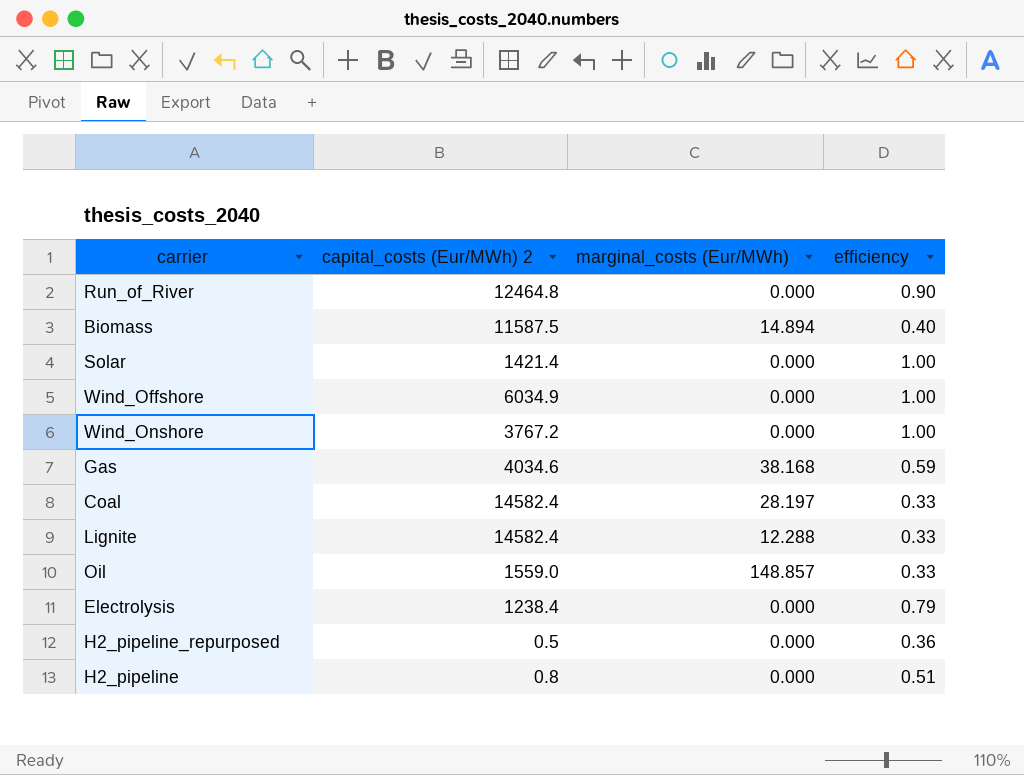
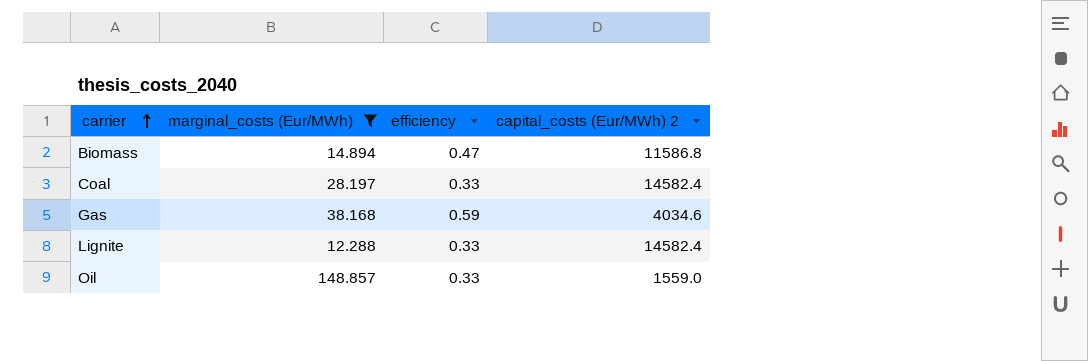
filter: none -> marginal_costs (Eur/MWh) != 0.000
row order: none -> carrier ascending
column capital_costs (Eur/MWh) 2 | position: 2 -> 4
Biomass | efficiency: 0.40 -> 0.47
Biomass | capital_costs (Eur/MWh) 2: 11587.5 -> 11586.8

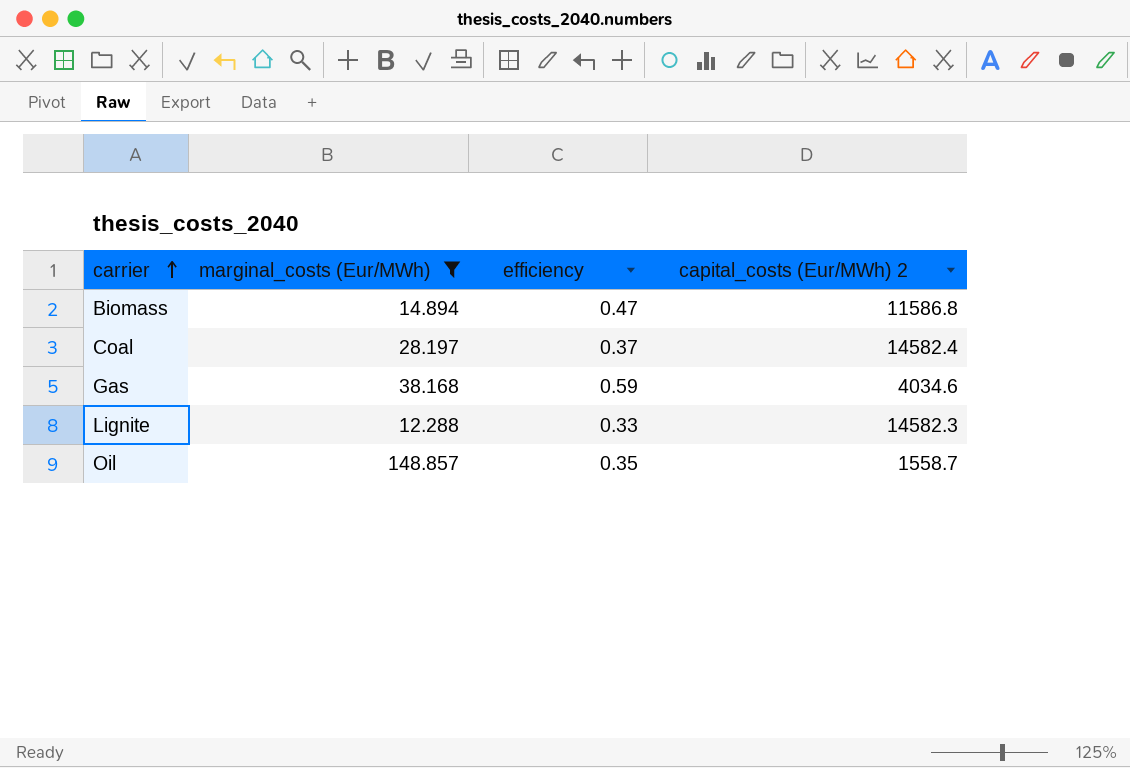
Coal | efficiency: 0.33 -> 0.37
Lignite | capital_costs (Eur/MWh) 2: 14582.4 -> 14582.3
Oil | efficiency: 0.33 -> 0.35
Oil | capital_costs (Eur/MWh) 2: 1559.0 -> 1558.7

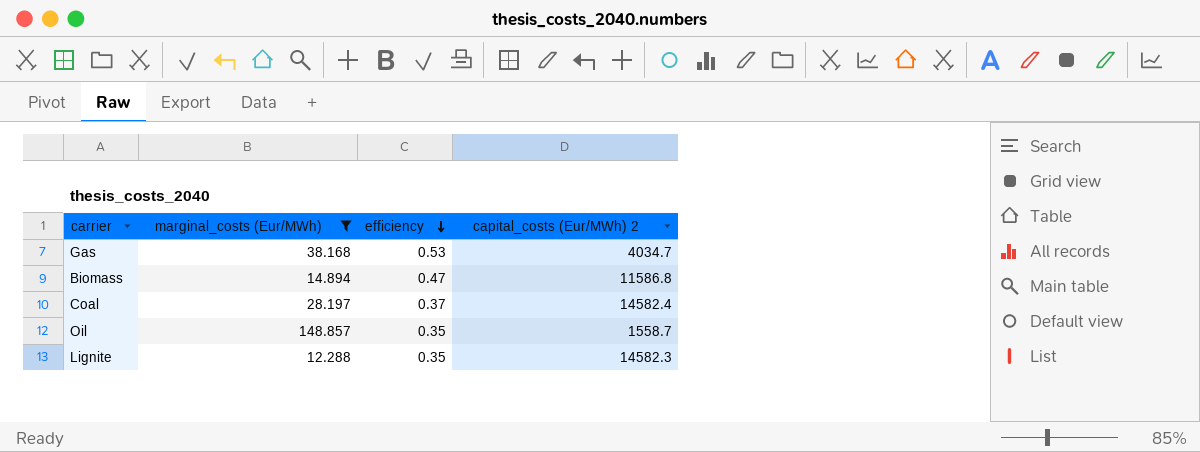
row order: carrier ascending -> efficiency descending
Gas | efficiency: 0.59 -> 0.53
Gas | capital_costs (Eur/MWh) 2: 4034.6 -> 4034.7
Lignite | efficiency: 0.33 -> 0.35

